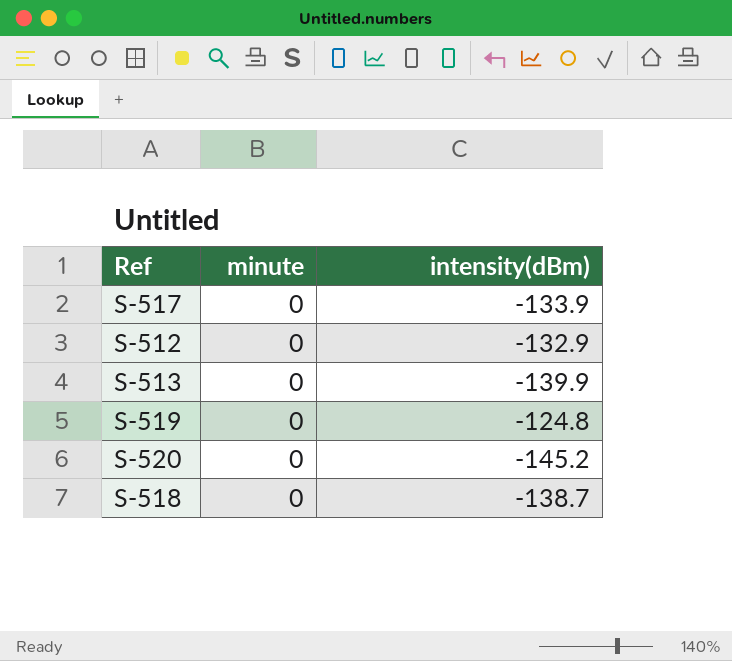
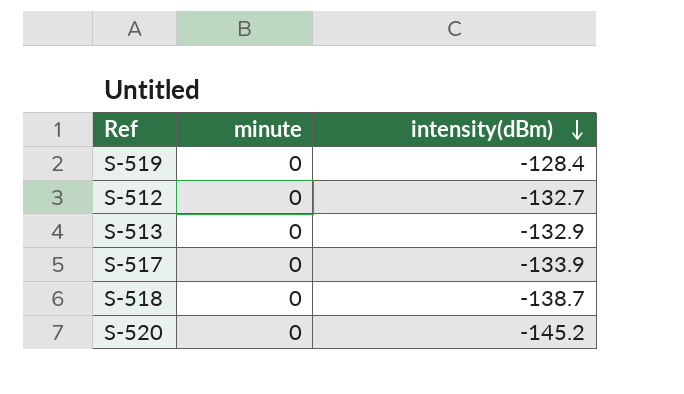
row order: none -> intensity(dBm) descending
S-519 | intensity(dBm): -124.8 -> -128.4
S-512 | intensity(dBm): -132.9 -> -132.7
S-513 | intensity(dBm): -139.9 -> -132.9

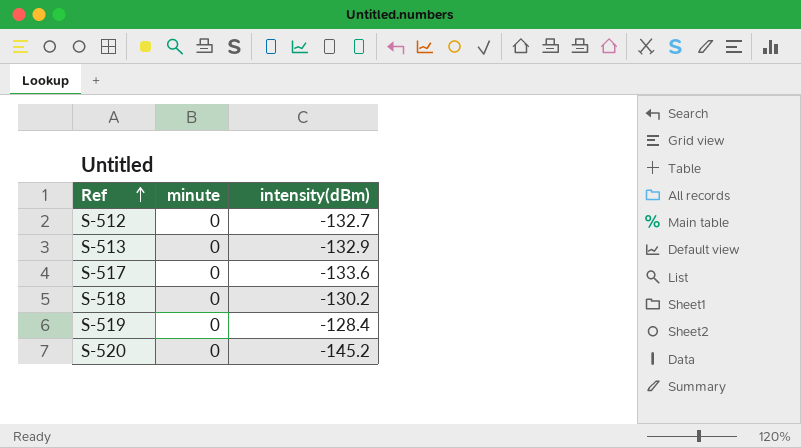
row order: intensity(dBm) descending -> Ref ascending
S-517 | intensity(dBm): -133.9 -> -133.6
S-518 | intensity(dBm): -138.7 -> -130.2

